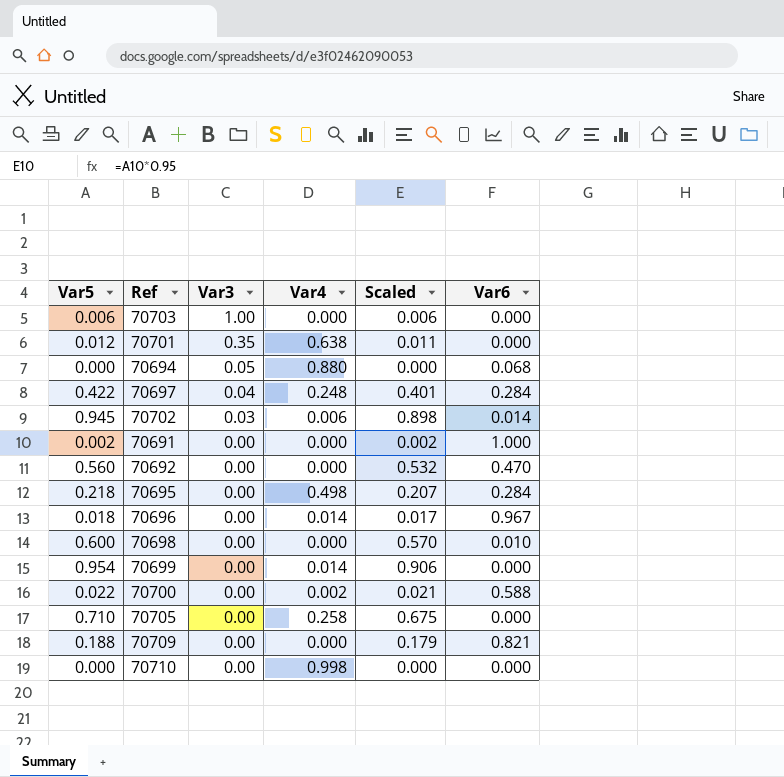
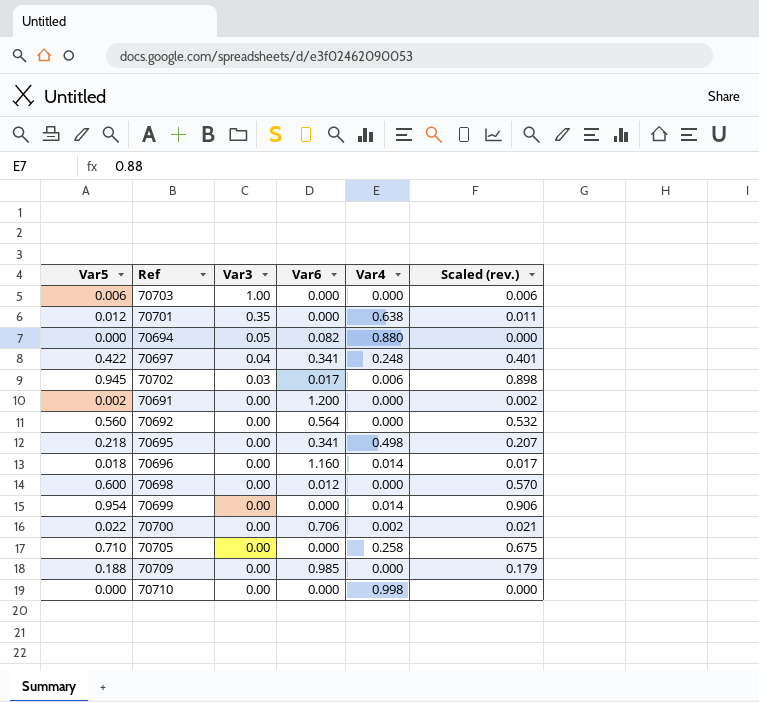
column Var6 | position: 6 -> 4
column name: Scaled -> Scaled (rev.)
70694 | Var6: 0.068 -> 0.082
70697 | Var6: 0.284 -> 0.341
70702 | Var6: 0.014 -> 0.017
70691 | Var6: 1.000 -> 1.200
70692 | Var6: 0.470 -> 0.564
70695 | Var6: 0.284 -> 0.341
70696 | Var6: 0.967 -> 1.160
70698 | Var6: 0.010 -> 0.012
70700 | Var6: 0.588 -> 0.706
70709 | Var6: 0.821 -> 0.985

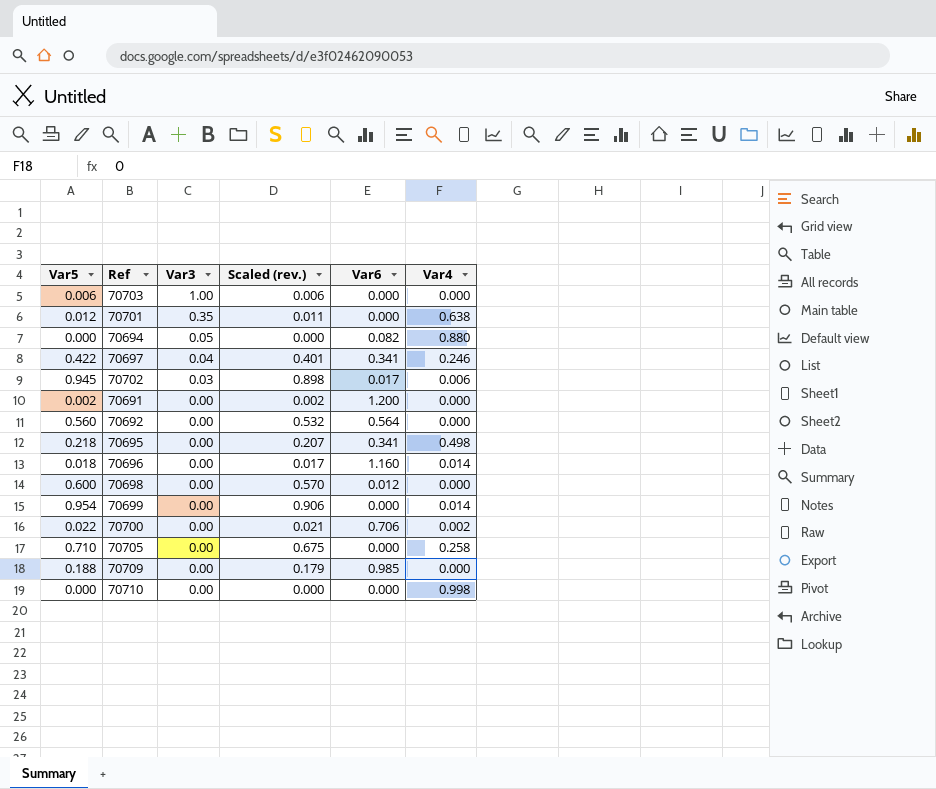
column Scaled (rev.) | position: 6 -> 4
70697 | Var4: 0.248 -> 0.246

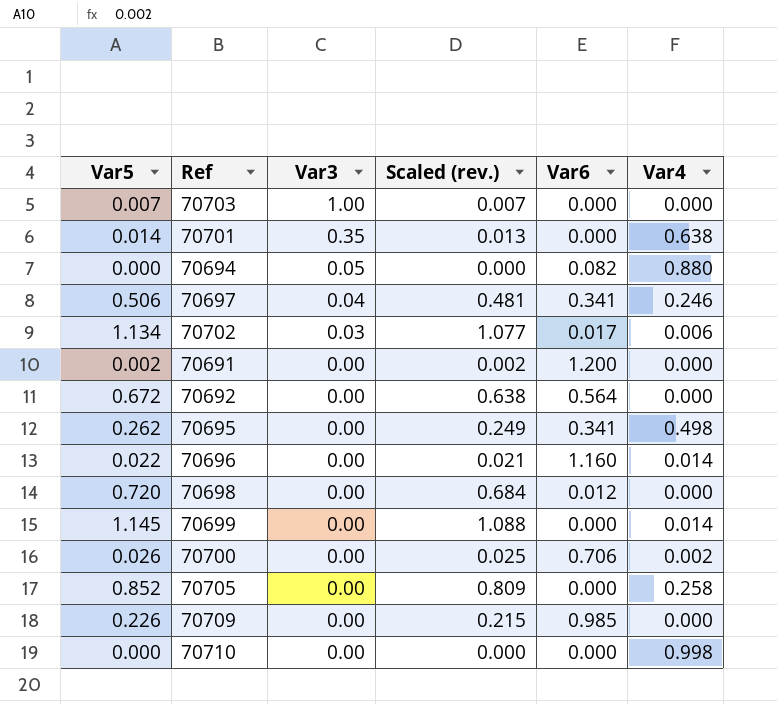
70703 | Var5: 0.006 -> 0.007
70703 | Scaled (rev.): 0.006 -> 0.007
70701 | Var5: 0.012 -> 0.014
70701 | Scaled (rev.): 0.011 -> 0.013
70697 | Var5: 0.422 -> 0.506
70697 | Scaled (rev.): 0.401 -> 0.481
70702 | Var5: 0.945 -> 1.134
70702 | Scaled (rev.): 0.898 -> 1.077
70692 | Var5: 0.560 -> 0.672
70692 | Scaled (rev.): 0.532 -> 0.638
70695 | Var5: 0.218 -> 0.262
70695 | Scaled (rev.): 0.207 -> 0.249
70696 | Var5: 0.018 -> 0.022
70696 | Scaled (rev.): 0.017 -> 0.021
70698 | Var5: 0.600 -> 0.720
70698 | Scaled (rev.): 0.570 -> 0.684
70699 | Var5: 0.954 -> 1.145
70699 | Scaled (rev.): 0.906 -> 1.088
70700 | Var5: 0.022 -> 0.026
70700 | Scaled (rev.): 0.021 -> 0.025
70705 | Var5: 0.710 -> 0.852
70705 | Scaled (rev.): 0.675 -> 0.809
70709 | Var5: 0.188 -> 0.226
70709 | Scaled (rev.): 0.179 -> 0.215

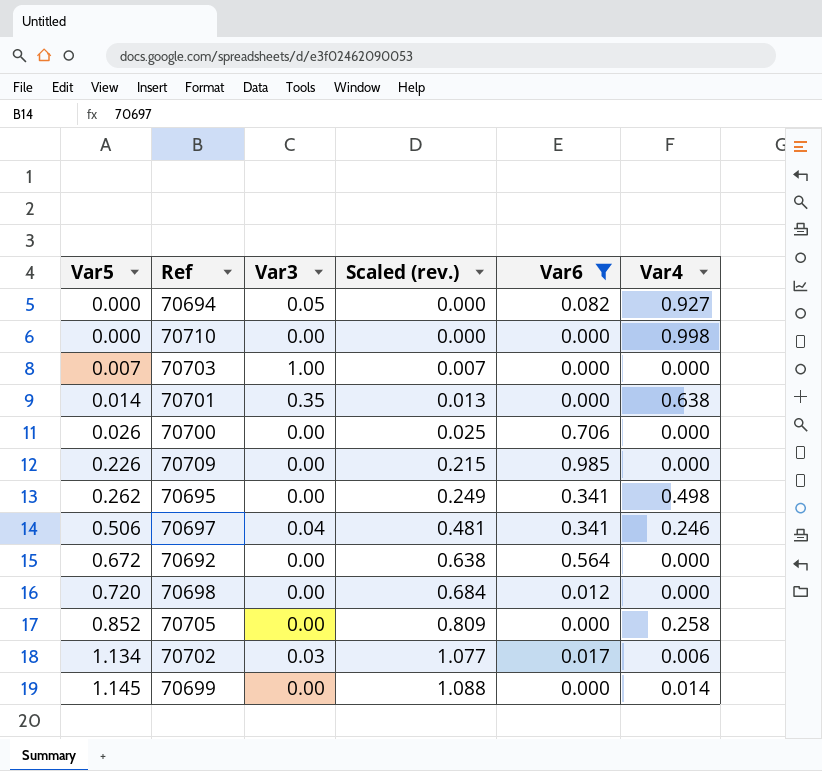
filter: none -> Var6 <= 0.985
row order: Var3 descending -> Var5 ascending
70694 | Var4: 0.880 -> 0.927
70700 | Var4: 0.002 -> 0.000

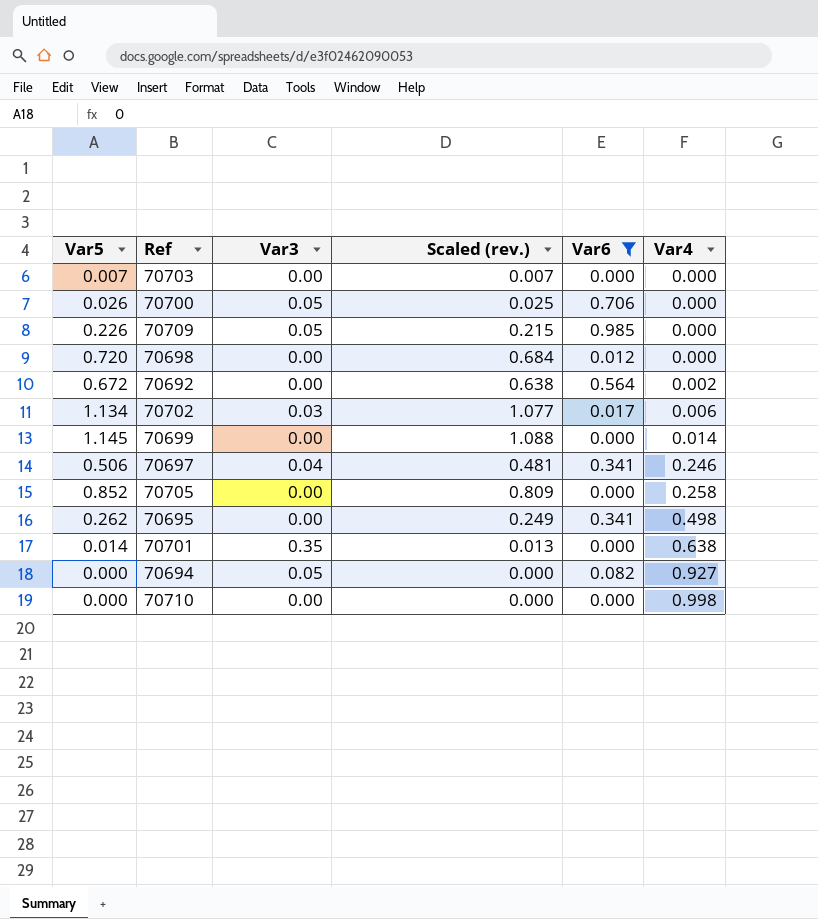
row order: Var5 ascending -> Var4 ascending
70703 | Var3: 1.00 -> 0.00
70700 | Var3: 0.00 -> 0.05
70709 | Var3: 0.00 -> 0.05
70692 | Var4: 0.000 -> 0.002

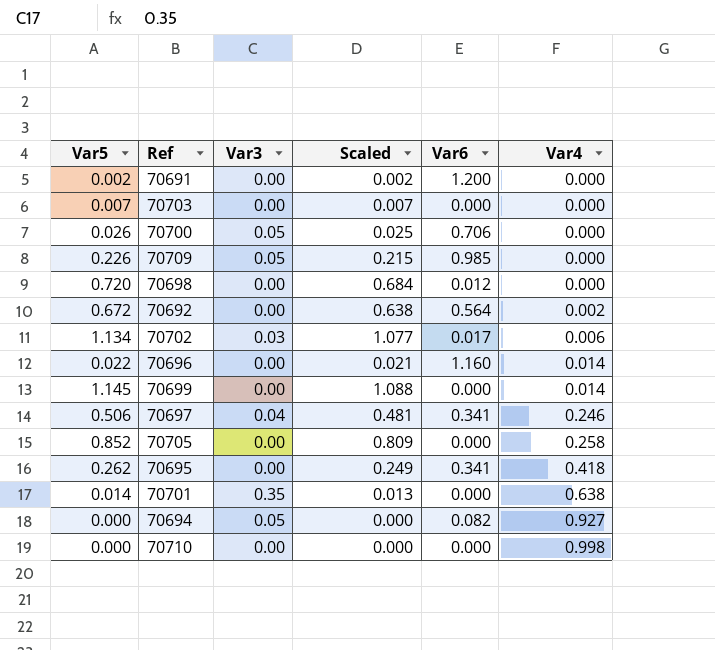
filter: Var6 <= 0.985 -> none
column name: Scaled (rev.) -> Scaled
70695 | Var4: 0.498 -> 0.418

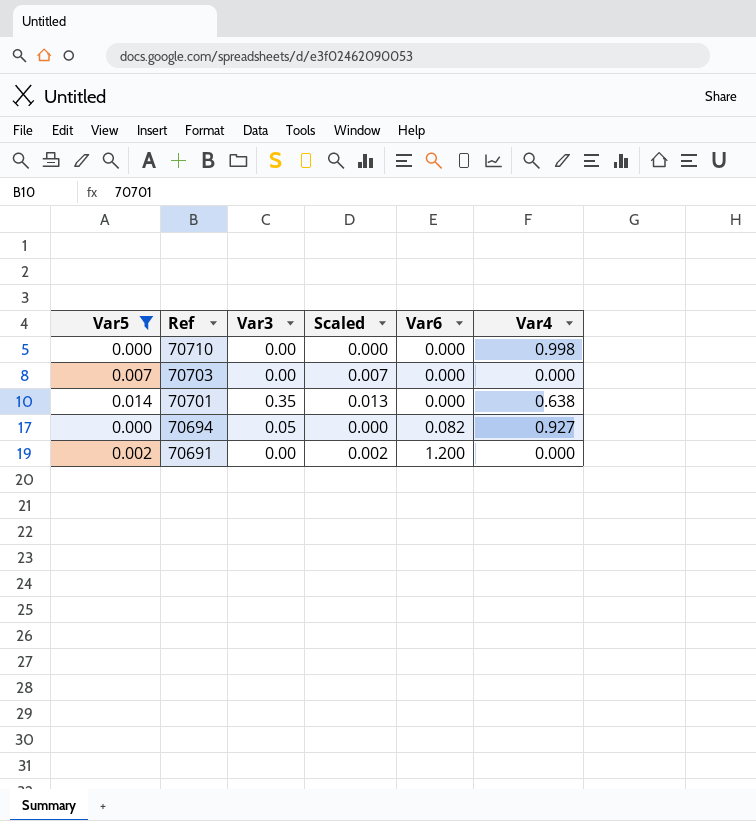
filter: none -> Var5 <= 0.014
row order: Var4 ascending -> Ref descending

